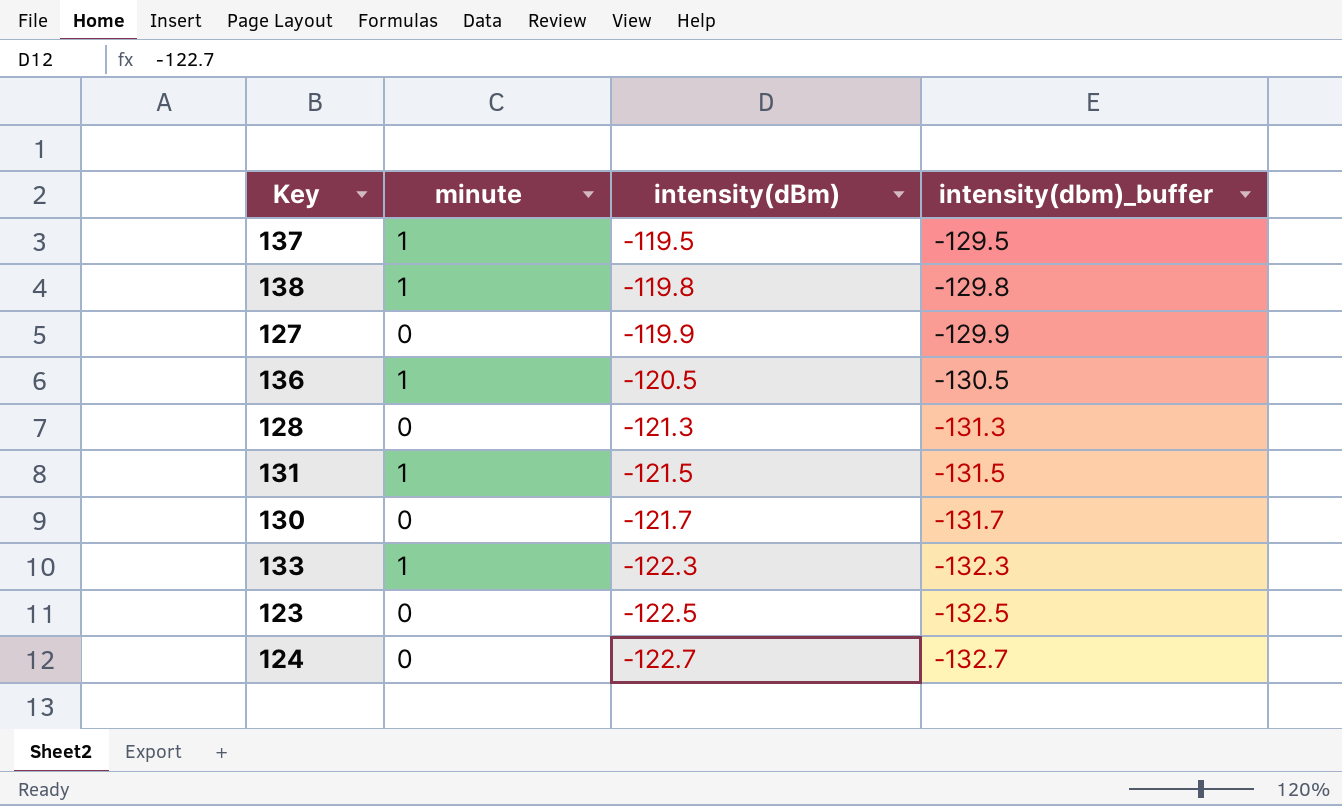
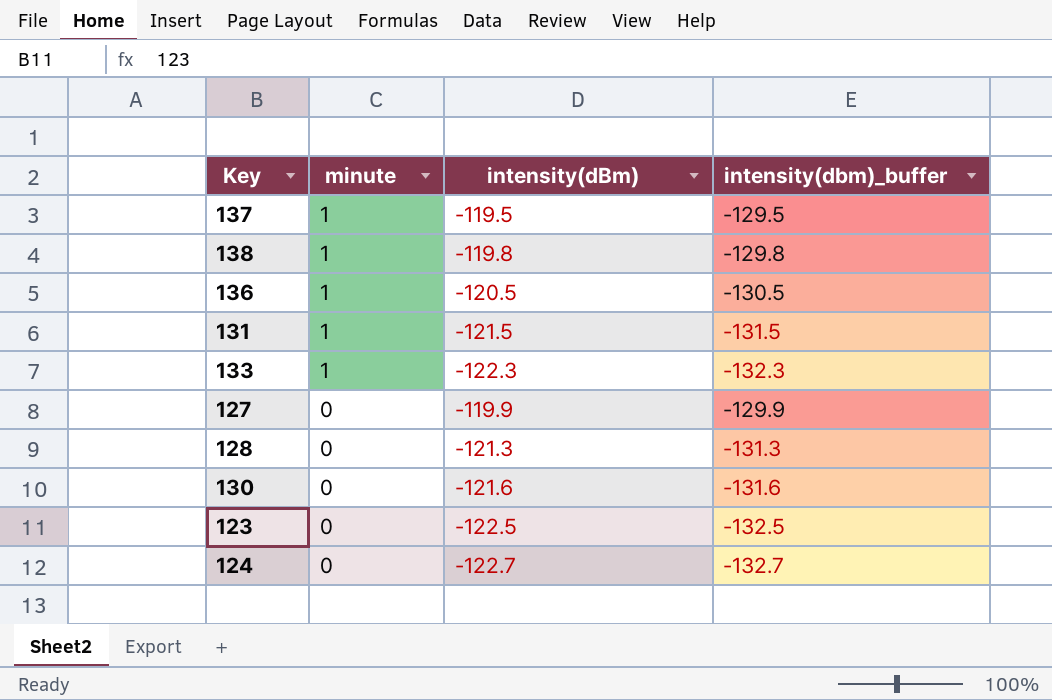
row order: intensity(dBm) descending -> minute descending
130 | intensity(dBm): -121.7 -> -121.6
130 | intensity(dbm)_buffer: -131.7 -> -131.6

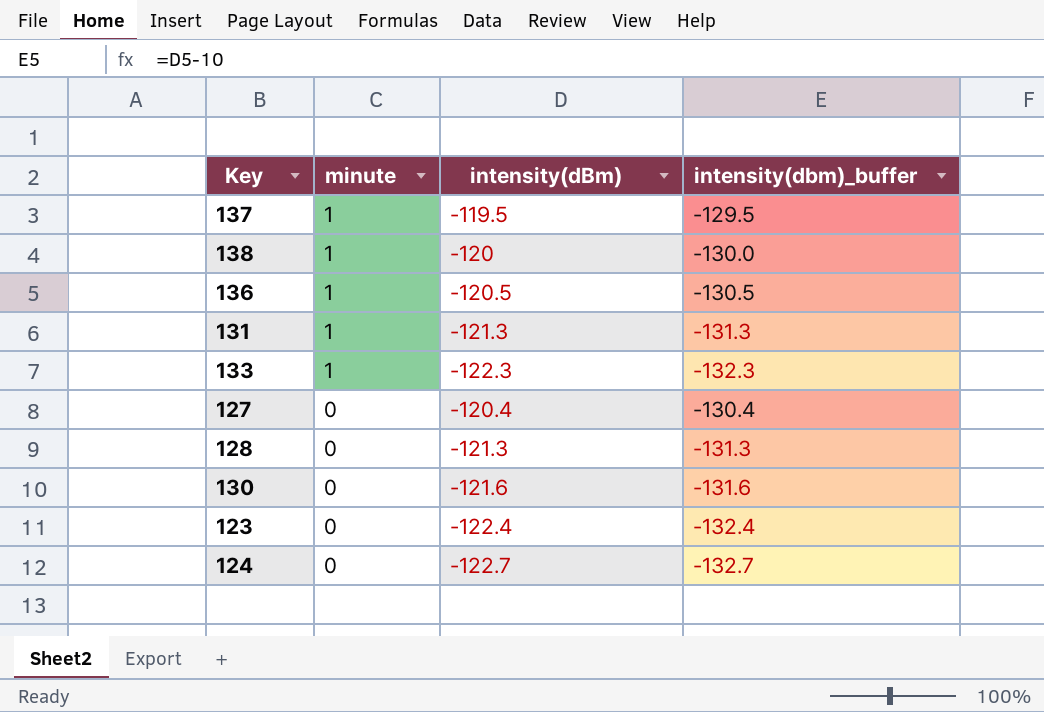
138 | intensity(dBm): -119.8 -> -120
138 | intensity(dbm)_buffer: -129.8 -> -130.0
131 | intensity(dBm): -121.5 -> -121.3
131 | intensity(dbm)_buffer: -131.5 -> -131.3
127 | intensity(dBm): -119.9 -> -120.4
127 | intensity(dbm)_buffer: -129.9 -> -130.4
123 | intensity(dBm): -122.5 -> -122.4
123 | intensity(dbm)_buffer: -132.5 -> -132.4

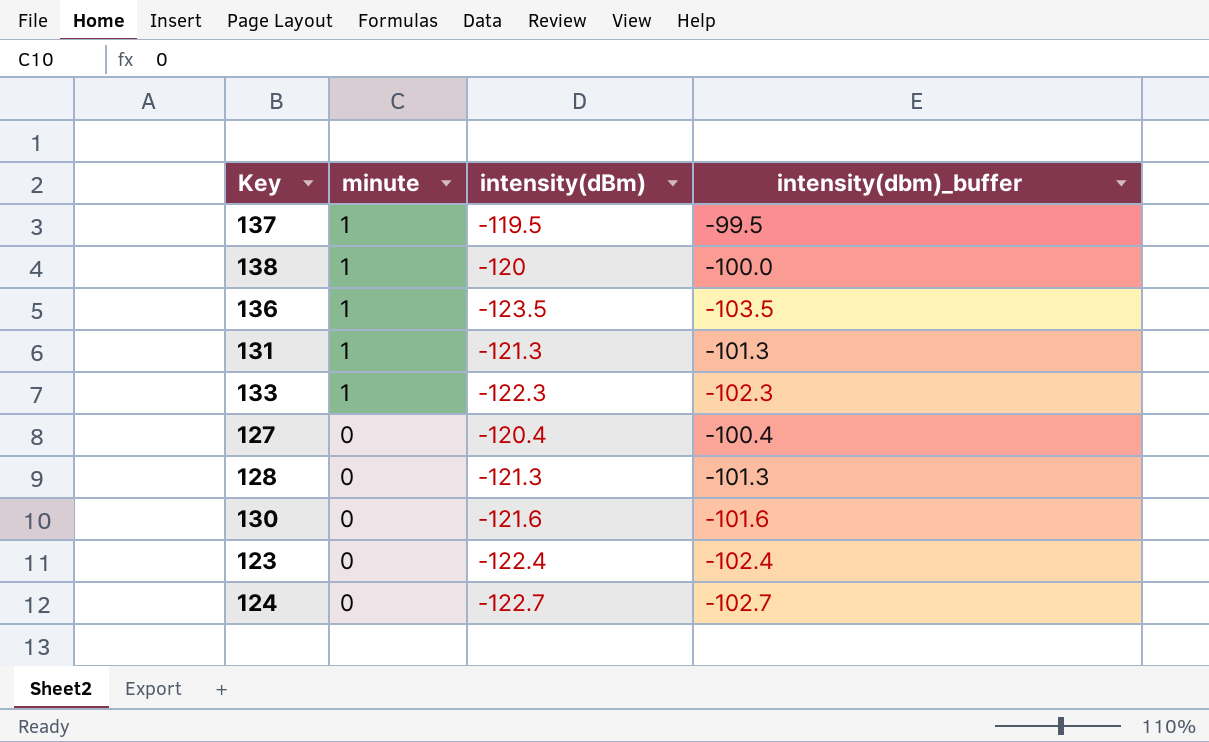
column intensity(dbm)_buffer | formula: [intensity(dBm)] - 10 -> [intensity(dBm)] + 20
136 | intensity(dBm): -120.5 -> -123.5

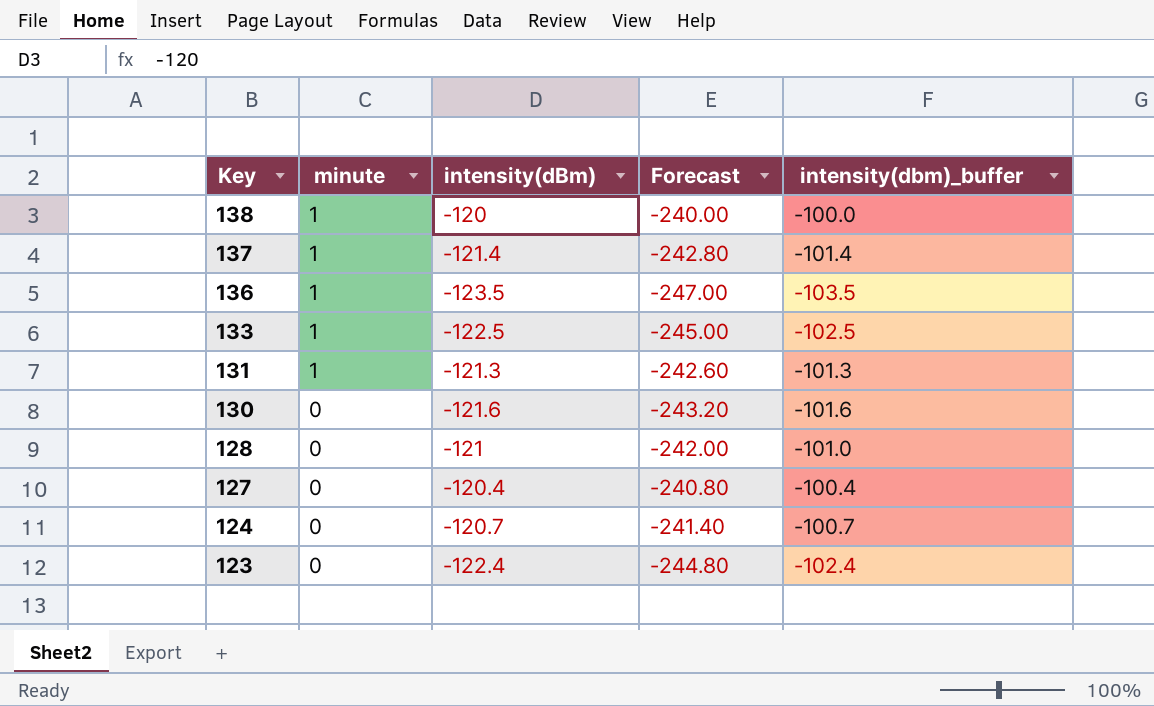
row order: minute descending -> Key descending
column Forecast | formula: none -> [intensity(dBm)] * 2
137 | intensity(dBm): -119.5 -> -121.4
137 | intensity(dbm)_buffer: -99.5 -> -101.4
133 | intensity(dBm): -122.3 -> -122.5
133 | intensity(dbm)_buffer: -102.3 -> -102.5
128 | intensity(dBm): -121.3 -> -121
128 | intensity(dbm)_buffer: -101.3 -> -101.0
124 | intensity(dBm): -122.7 -> -120.7
124 | intensity(dbm)_buffer: -102.7 -> -100.7

